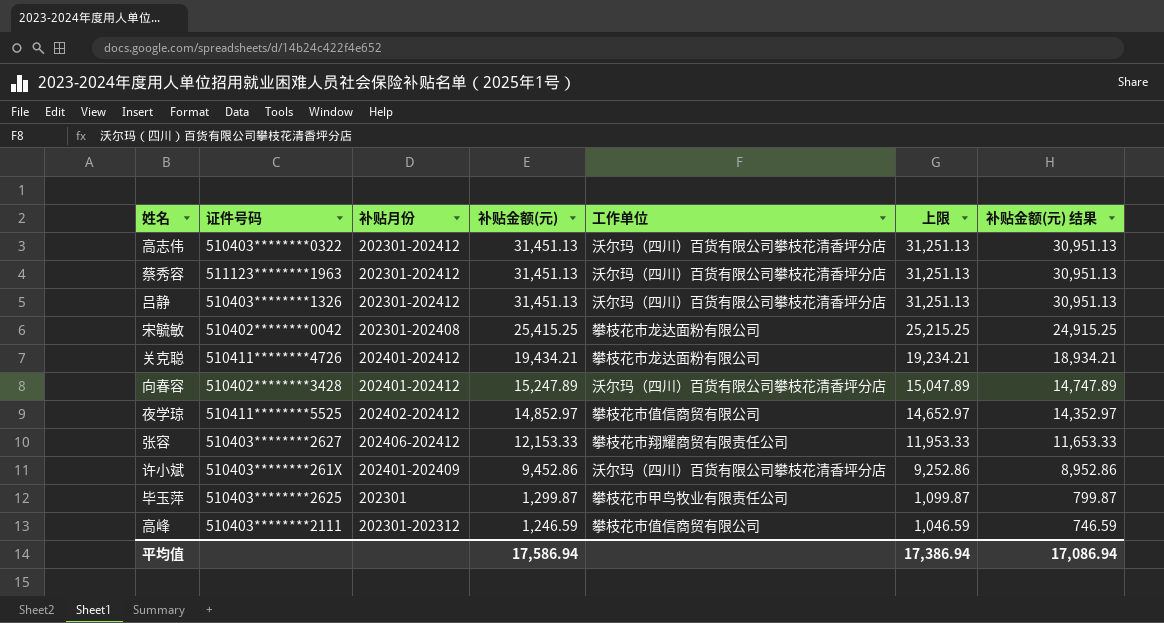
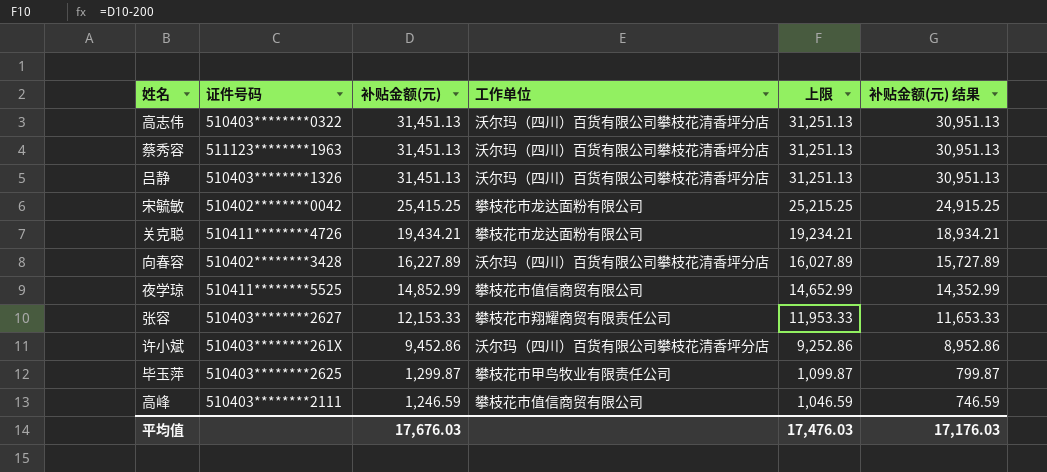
column 补贴月份 | position: 3 -> none
向春容 | 补贴金额(元): 15,247.89 -> 16,227.89
向春容 | 上限: 15,047.89 -> 16,027.89
向春容 | 补贴金额(元) 结果: 14,747.89 -> 15,727.89
夜学琼 | 补贴金额(元): 14,852.97 -> 14,852.99
夜学琼 | 上限: 14,652.97 -> 14,652.99
夜学琼 | 补贴金额(元) 结果: 14,352.97 -> 14,352.99
平均值 | 补贴金额(元): 17,586.94 -> 17,676.03
平均值 | 上限: 17,386.94 -> 17,476.03
平均值 | 补贴金额(元) 结果: 17,086.94 -> 17,176.03

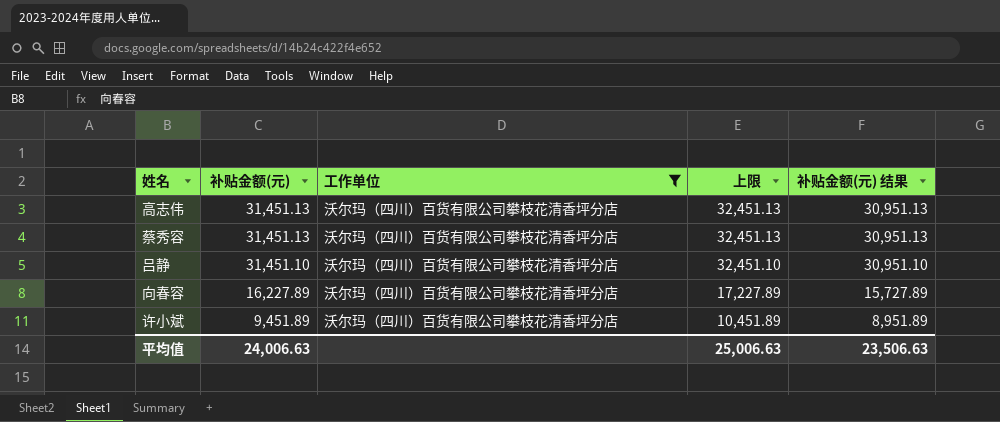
filter: none -> 工作单位 = 沃尔玛（四川）百货有限公司攀枝花清香坪分店
column 证件号码 | position: 2 -> none
column 上限 | formula: [补贴金额(元)] - 200 -> [补贴金额(元)] + 1000
吕静 | 补贴金额(元): 31,451.13 -> 31,451.10
吕静 | 补贴金额(元) 结果: 30,951.13 -> 30,951.10
许小斌 | 补贴金额(元): 9,452.86 -> 9,451.89
许小斌 | 补贴金额(元) 结果: 8,952.86 -> 8,951.89
平均值 | 补贴金额(元): 17,676.03 -> 24,006.63
平均值 | 上限: 17,476.03 -> 25,006.63
平均值 | 补贴金额(元) 结果: 17,176.03 -> 23,506.63

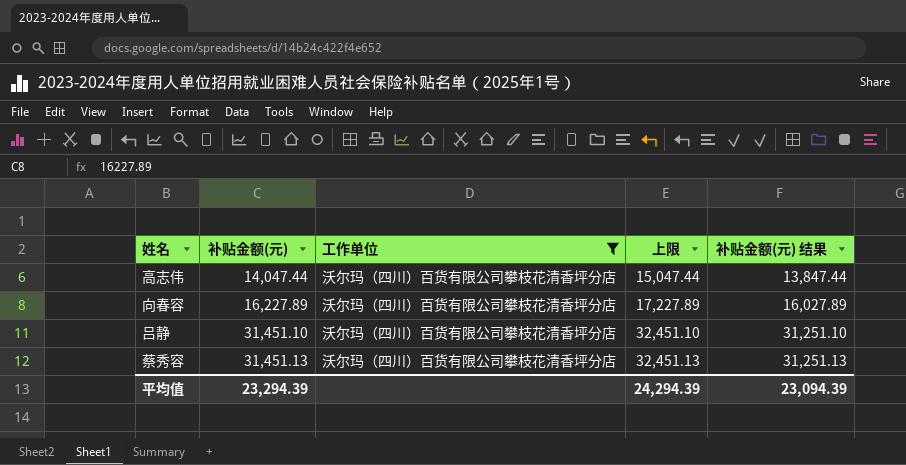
row order: 补贴金额(元) descending -> 补贴金额(元) ascending
column 补贴金额(元) 结果 | formula: [补贴金额(元)] - 500 -> [补贴金额(元)] - 200
row 许小斌: 9,451.89 | 沃尔玛（四川）百货有限公司攀枝花清香坪分店 | 10,451.89 | 8,951.89 -> none
高志伟 | 补贴金额(元): 31,451.13 -> 14,047.44
高志伟 | 上限: 32,451.13 -> 15,047.44
平均值 | 补贴金额(元): 24,006.63 -> 23,294.39
平均值 | 上限: 25,006.63 -> 24,294.39
平均值 | 补贴金额(元) 结果: 23,506.63 -> 23,094.39

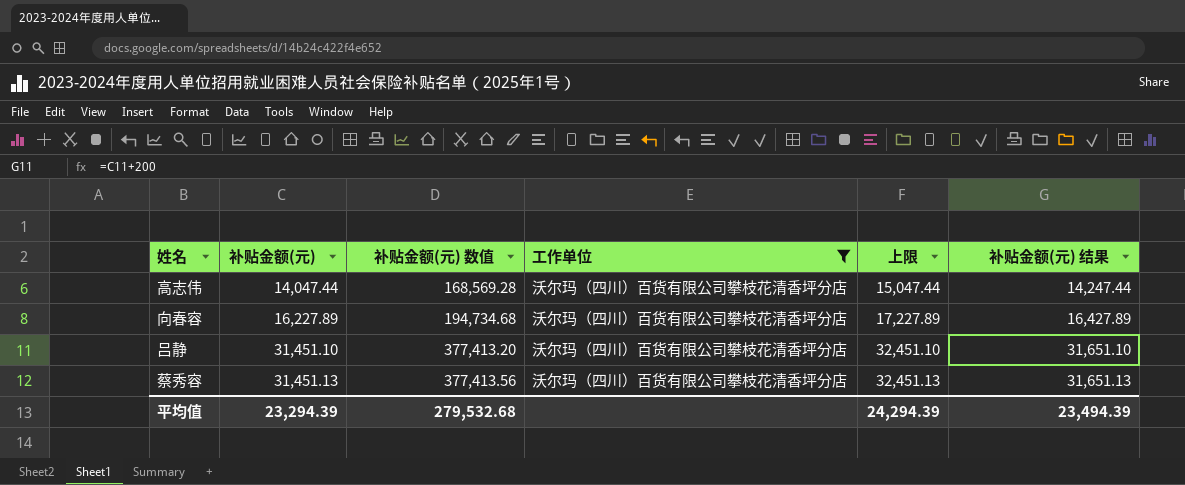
column 补贴金额(元) 数值 | formula: none -> [补贴金额(元)] * 12
column 补贴金额(元) 结果 | formula: [补贴金额(元)] - 200 -> [补贴金额(元)] + 200
平均值 | 补贴金额(元) 结果: 23,094.39 -> 23,494.39

